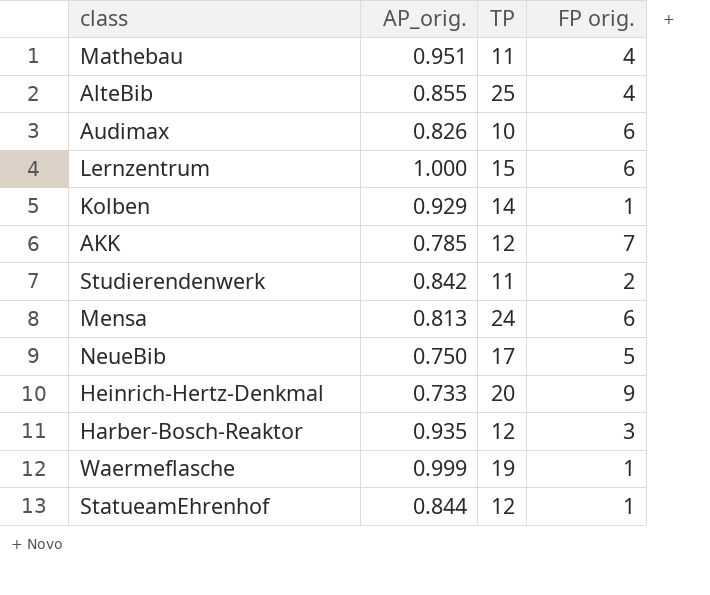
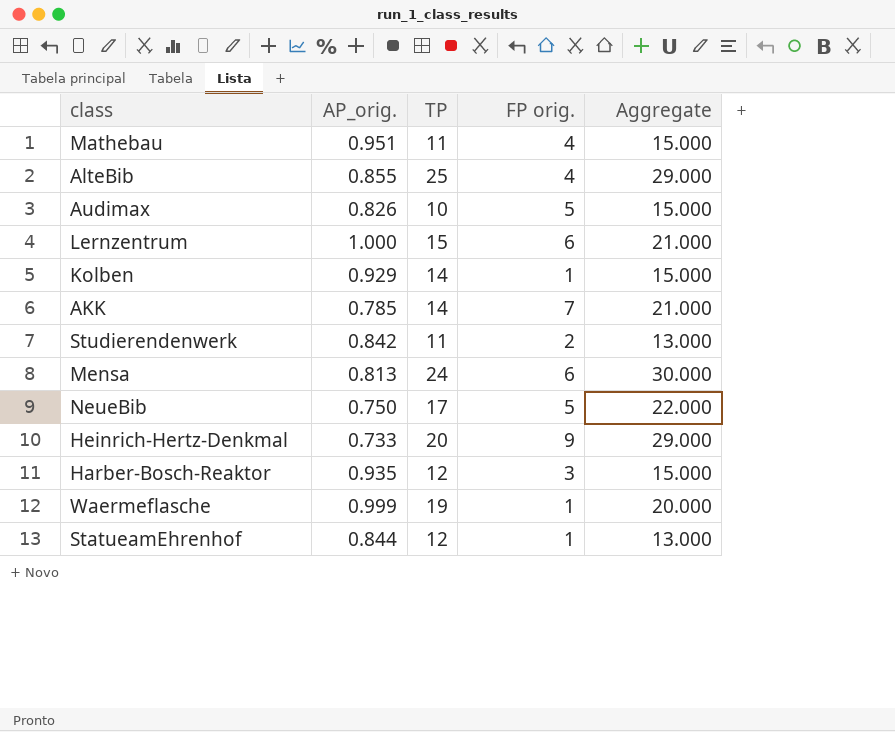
column Aggregate | formula: none -> [TP] + [FP orig.]
Audimax | FP orig.: 6 -> 5
AKK | TP: 12 -> 14

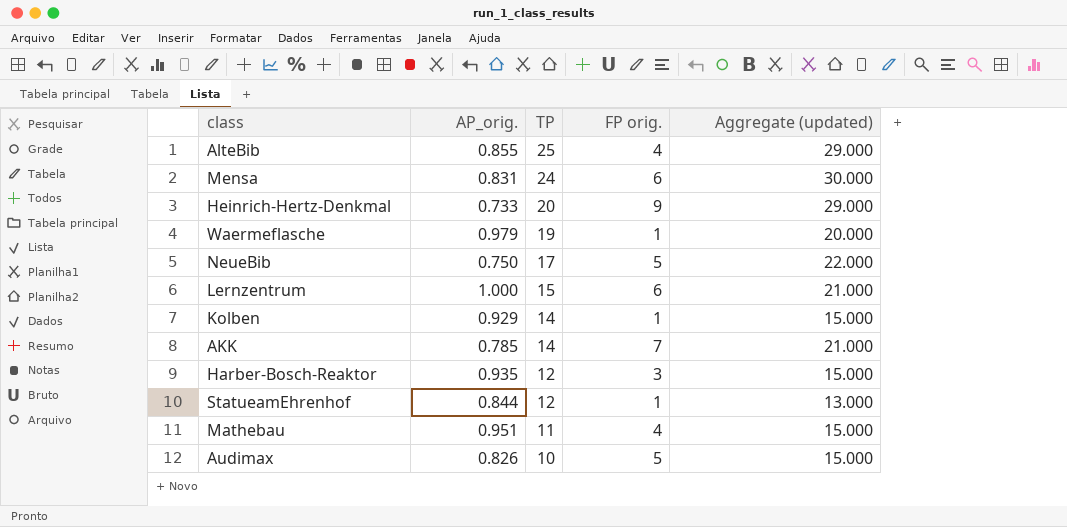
row order: none -> TP descending
column name: Aggregate -> Aggregate (updated)
row Studierendenwerk: 0.842 | 11 | 2 | 13.000 -> none
Mensa | AP_orig.: 0.813 -> 0.831
Waermeflasche | AP_orig.: 0.999 -> 0.979

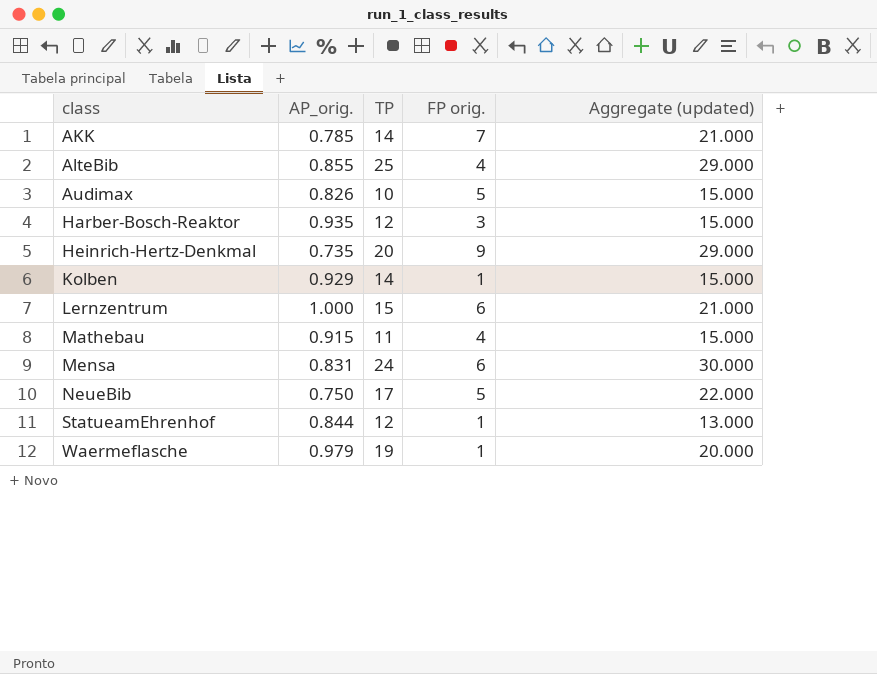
row order: TP descending -> class ascending
Heinrich-Hertz-Denkmal | AP_orig.: 0.733 -> 0.735
Mathebau | AP_orig.: 0.951 -> 0.915

